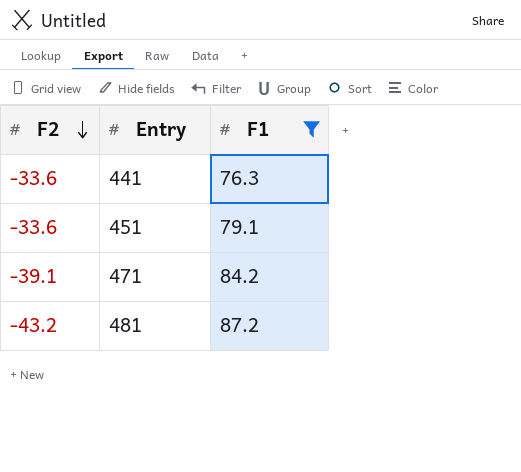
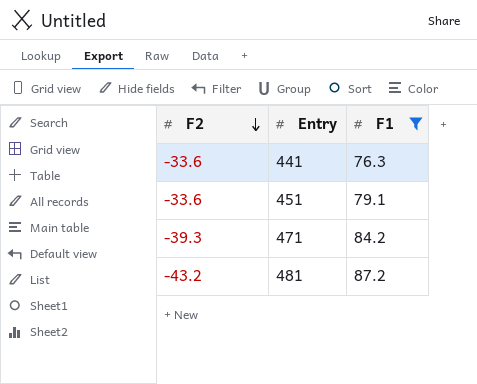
471 | F2: -39.1 -> -39.3

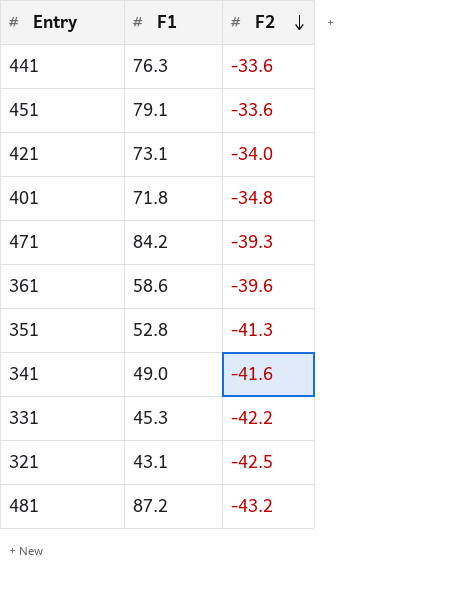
filter: F1 >= 76.3 -> none
column F2 | position: 1 -> 3

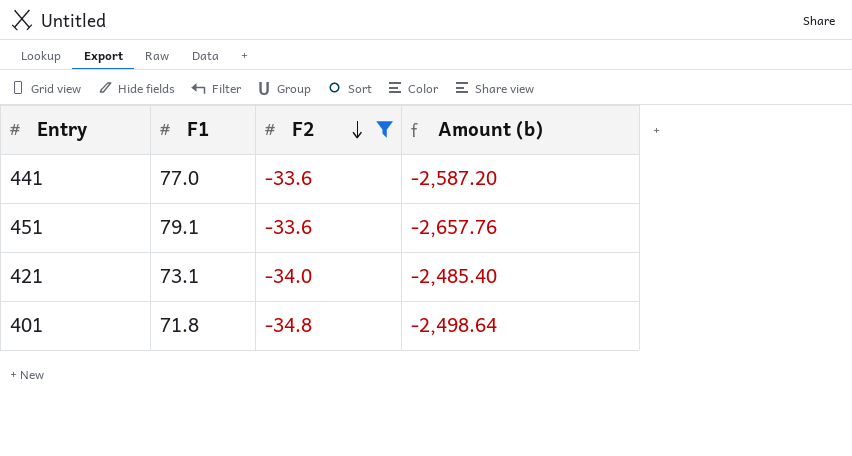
filter: none -> F2 >= -34.8
column Amount (b) | formula: none -> [F1] * [F2]
441 | F1: 76.3 -> 77.0

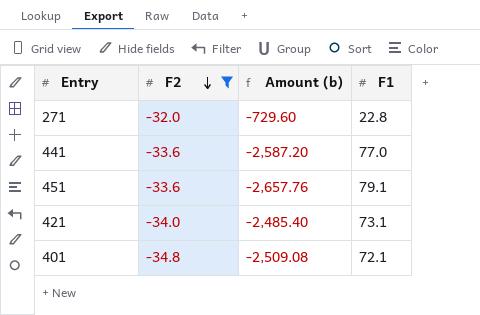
column F1 | position: 2 -> 4
row 271: none -> -32.0 | -729.60 | 22.8
401 | Amount (b): -2,498.64 -> -2,509.08
401 | F1: 71.8 -> 72.1

